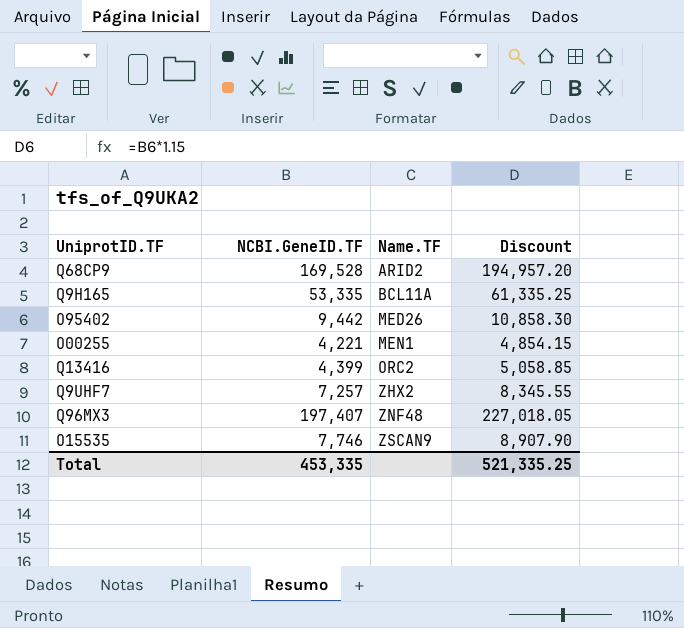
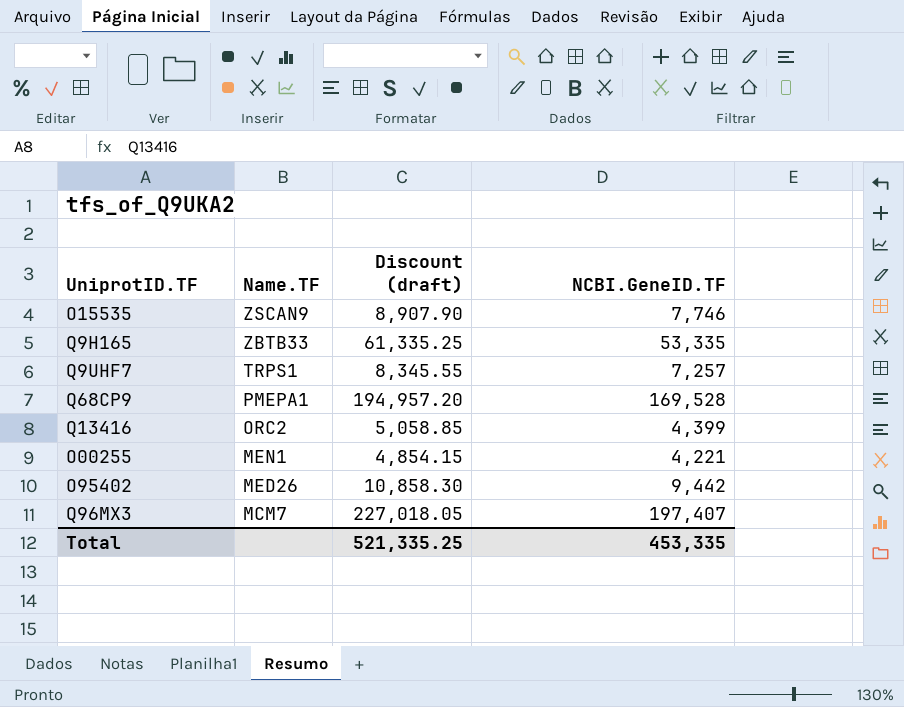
row order: Name.TF ascending -> Name.TF descending
column name: Discount -> Discount (draft)
column NCBI.GeneID.TF | position: 2 -> 4
Q9H165 | Name.TF: BCL11A -> ZBTB33
Q9UHF7 | Name.TF: ZHX2 -> TRPS1
Q68CP9 | Name.TF: ARID2 -> PMEPA1
Q96MX3 | Name.TF: ZNF48 -> MCM7

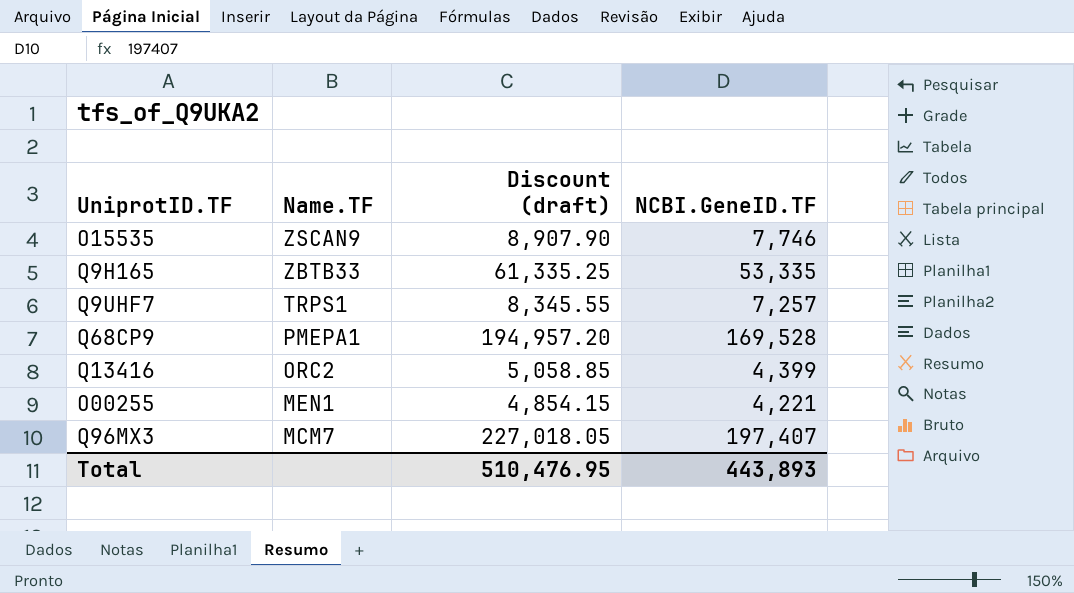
row O95402: MED26 | 10,858.30 | 9,442 -> none
Total | Discount (draft): 521,335.25 -> 510,476.95
Total | NCBI.GeneID.TF: 453,335 -> 443,893

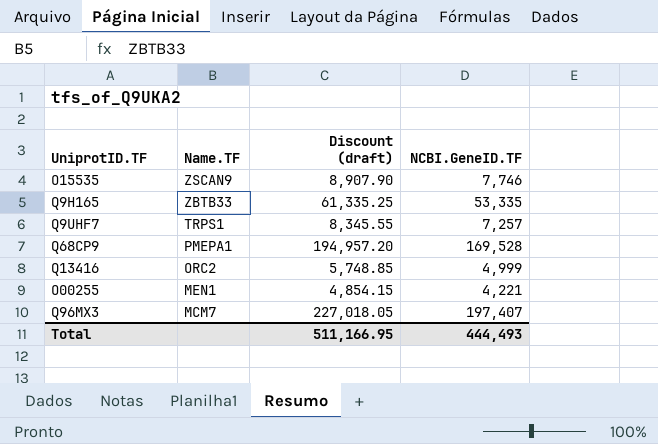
Q13416 | Discount (draft): 5,058.85 -> 5,748.85
Q13416 | NCBI.GeneID.TF: 4,399 -> 4,999
Total | Discount (draft): 510,476.95 -> 511,166.95
Total | NCBI.GeneID.TF: 443,893 -> 444,493

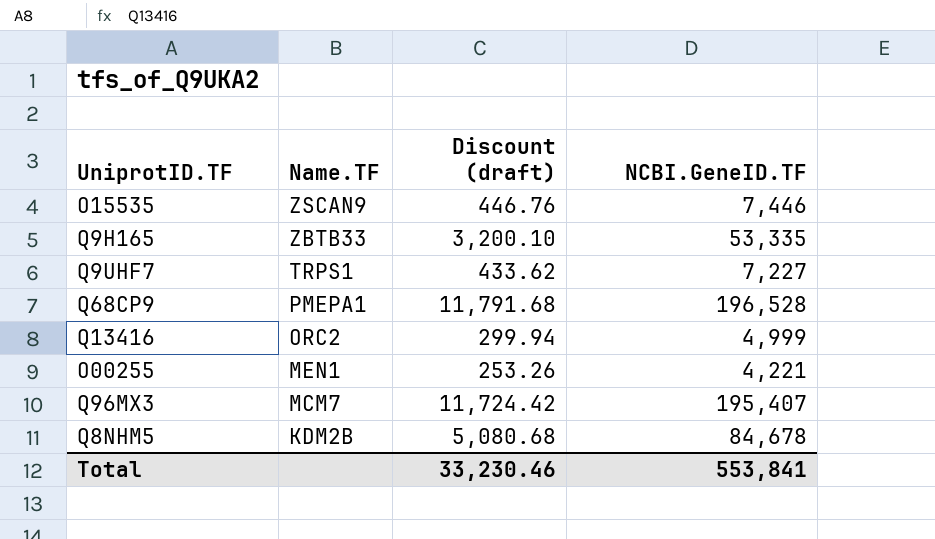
column Discount (draft) | formula: [NCBI.GeneID.TF] * 1.15 -> [NCBI.GeneID.TF] * 0.06
O15535 | NCBI.GeneID.TF: 7,746 -> 7,446
Q9UHF7 | NCBI.GeneID.TF: 7,257 -> 7,227
Q68CP9 | NCBI.GeneID.TF: 169,528 -> 196,528
Q96MX3 | NCBI.GeneID.TF: 197,407 -> 195,407
row Q8NHM5: none -> KDM2B | 5,080.68 | 84,678
Total | Discount (draft): 511,166.95 -> 33,230.46
Total | NCBI.GeneID.TF: 444,493 -> 553,841

